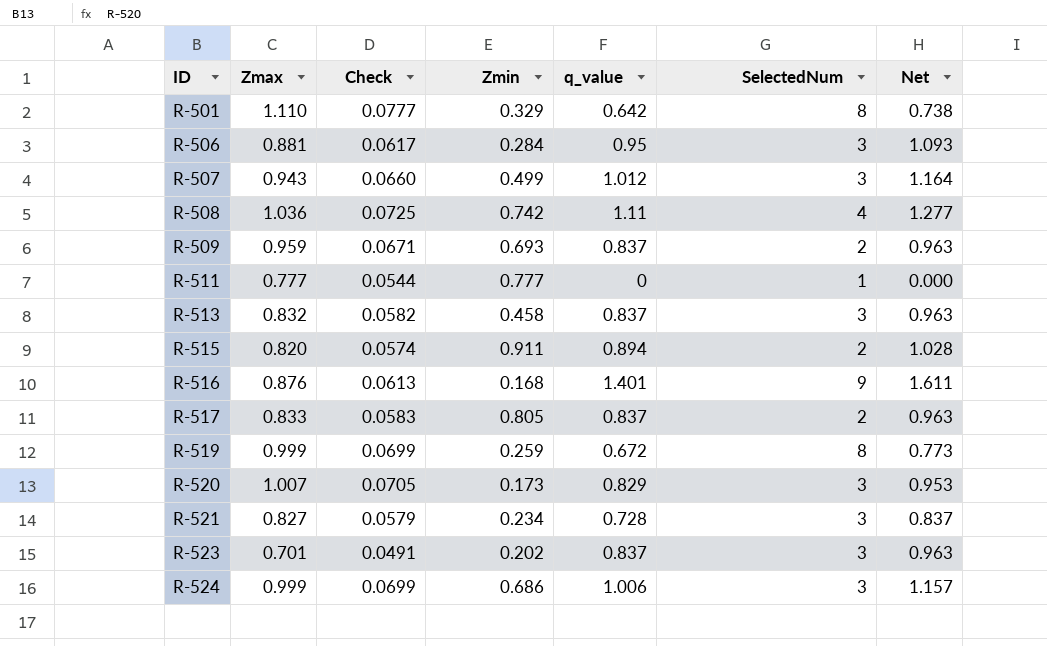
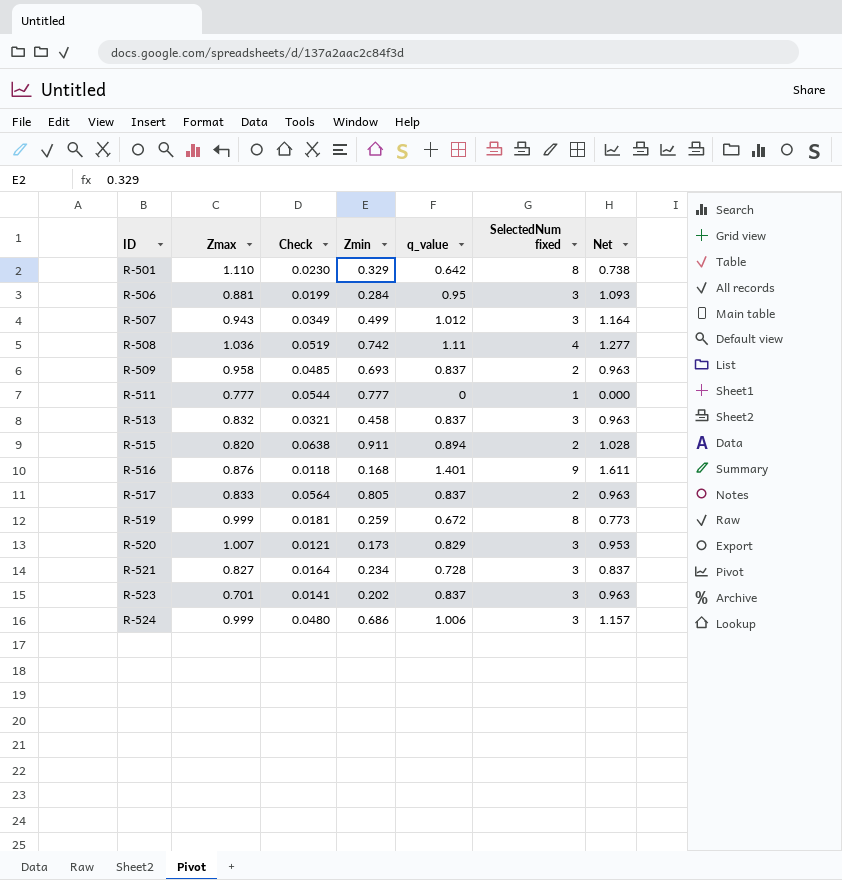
column Check | formula: [Zmax] * 0.07 -> [Zmin] * 0.07
column name: SelectedNum -> SelectedNum fixed
R-509 | Zmax: 0.959 -> 0.958

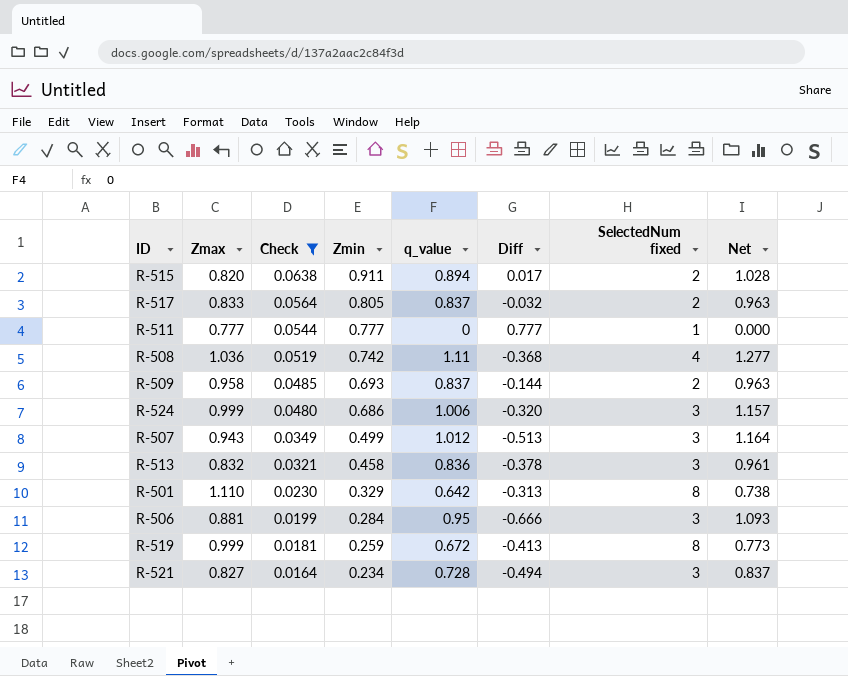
filter: none -> Check >= 0.0164
row order: ID ascending -> Check descending
column Diff | formula: none -> [Zmin] - [q_value]
R-513 | q_value: 0.837 -> 0.836
R-513 | Net: 0.963 -> 0.961

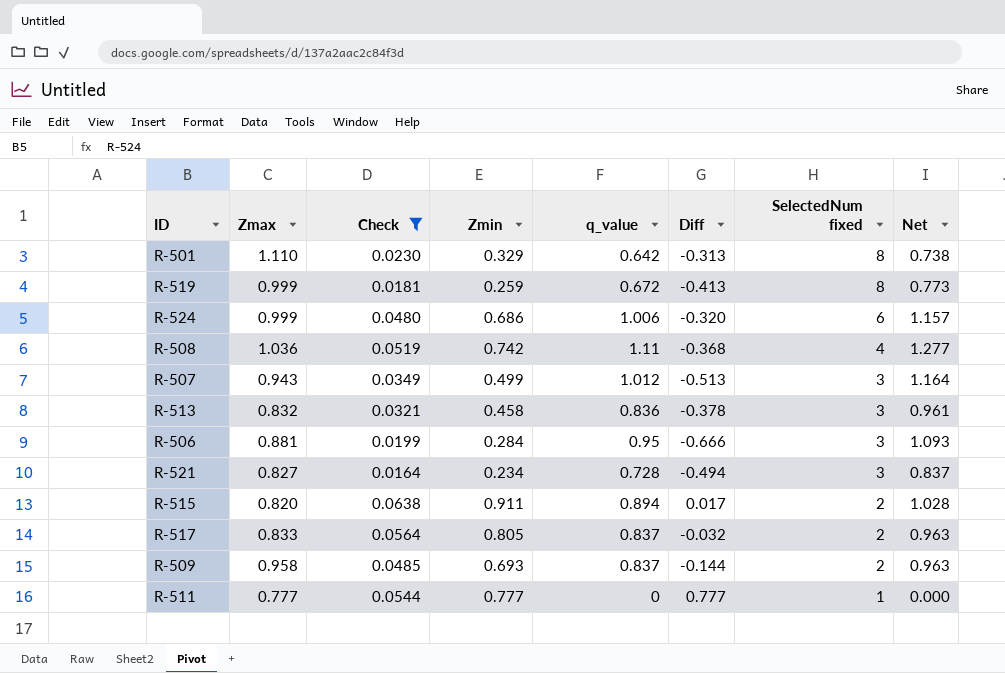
row order: Check descending -> SelectedNum fixed descending
R-524 | SelectedNum fixed: 3 -> 6

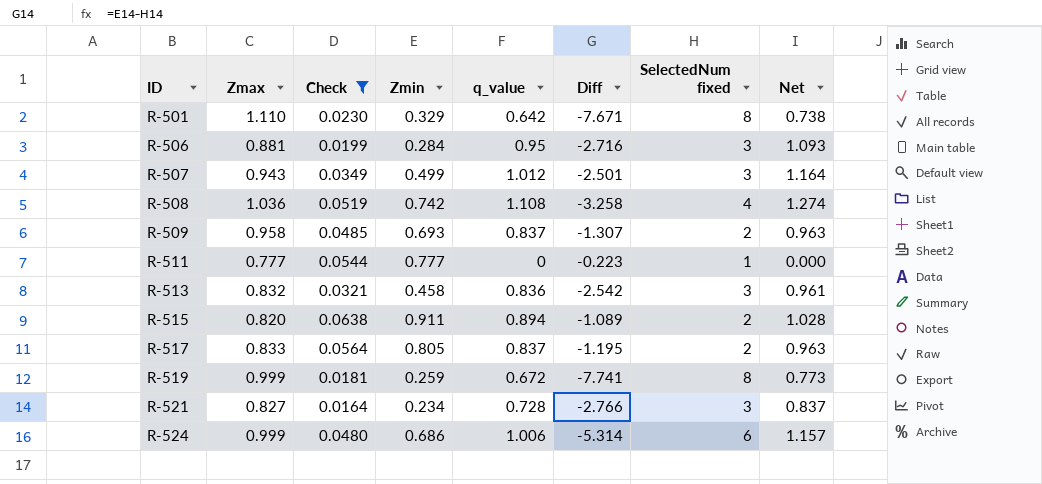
row order: SelectedNum fixed descending -> ID ascending
column Diff | formula: [Zmin] - [q_value] -> [Zmin] - [SelectedNum fixed]
R-508 | q_value: 1.11 -> 1.108
R-508 | Net: 1.277 -> 1.274

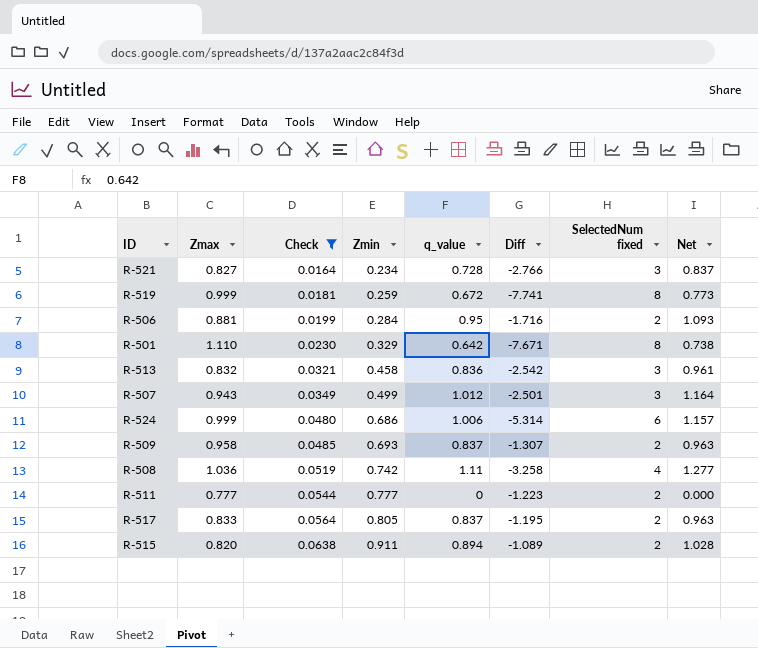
row order: ID ascending -> Check ascending
R-506 | Diff: -2.716 -> -1.716
R-506 | SelectedNum fixed: 3 -> 2
R-508 | q_value: 1.108 -> 1.11
R-508 | Net: 1.274 -> 1.277
R-511 | Diff: -0.223 -> -1.223
R-511 | SelectedNum fixed: 1 -> 2

